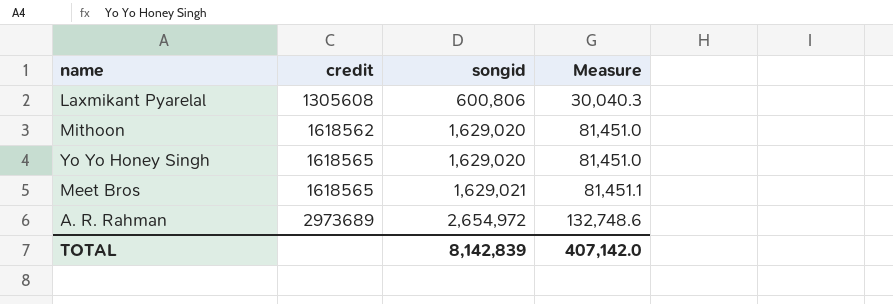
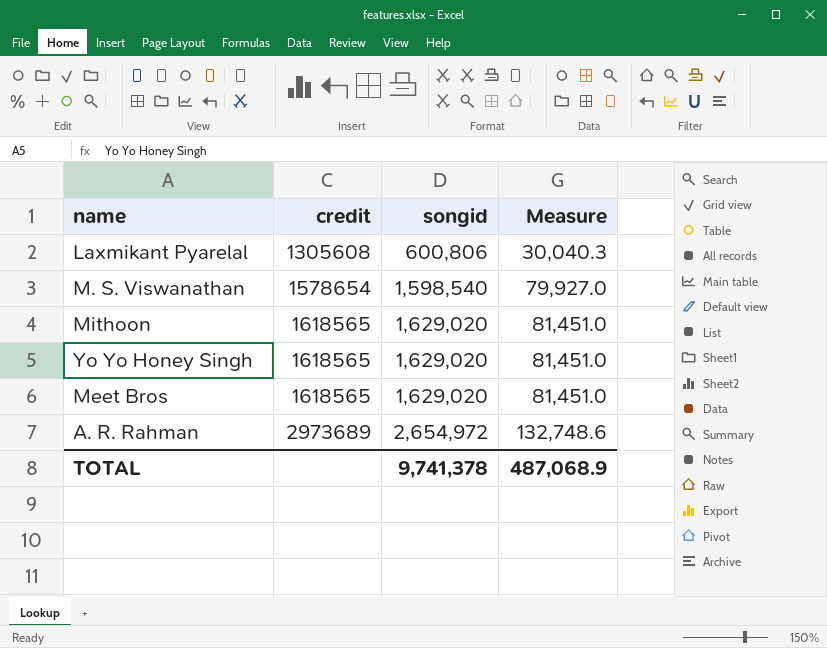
row M. S. Viswanathan: none -> 1578654 | 1,598,540 | 79,927.0
Mithoon | credit: 1618562 -> 1618565
Meet Bros | songid: 1,629,021 -> 1,629,020
Meet Bros | Measure: 81,451.1 -> 81,451.0
TOTAL | songid: 8,142,839 -> 9,741,378
TOTAL | Measure: 407,142.0 -> 487,068.9

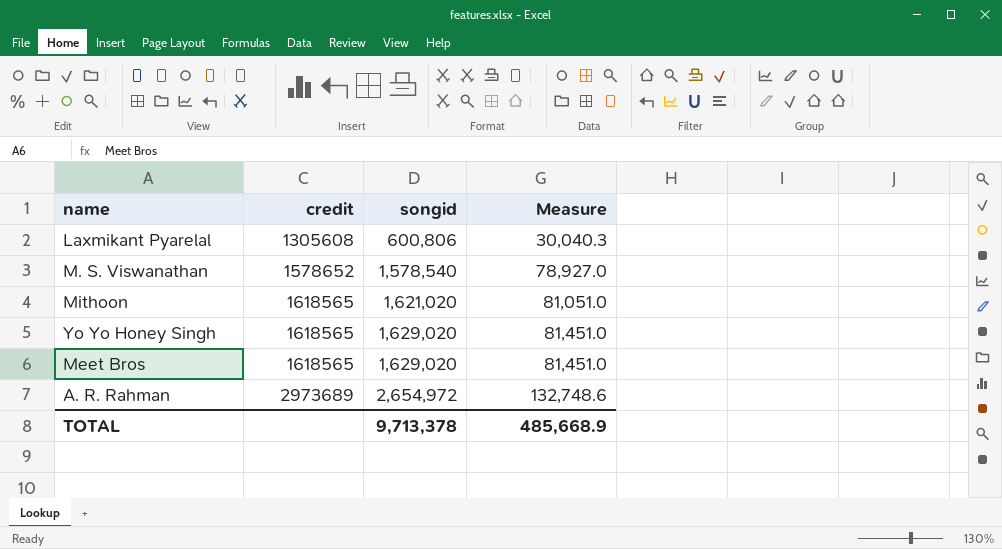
M. S. Viswanathan | credit: 1578654 -> 1578652
M. S. Viswanathan | songid: 1,598,540 -> 1,578,540
M. S. Viswanathan | Measure: 79,927.0 -> 78,927.0
Mithoon | songid: 1,629,020 -> 1,621,020
Mithoon | Measure: 81,451.0 -> 81,051.0
TOTAL | songid: 9,741,378 -> 9,713,378
TOTAL | Measure: 487,068.9 -> 485,668.9

